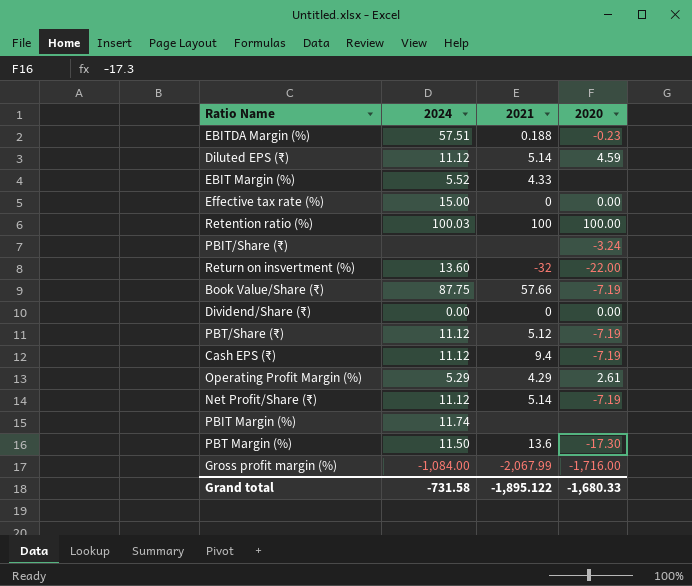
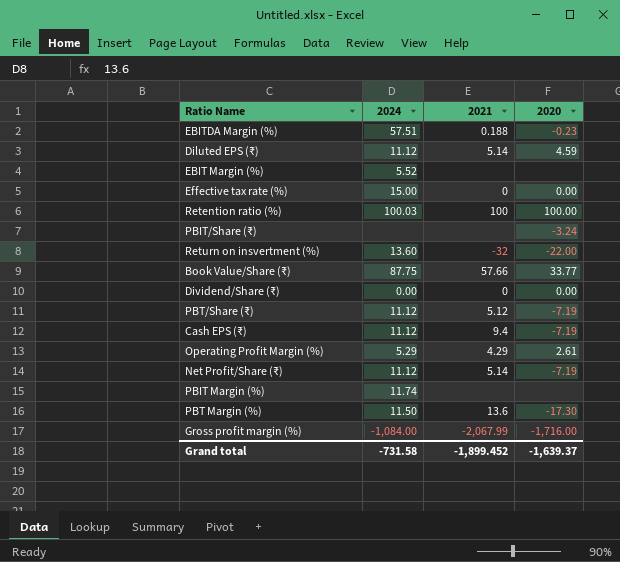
EBIT Margin (%) | 2021: 4.33 -> none
Book Value/Share (₹) | 2020: -7.19 -> 33.77
Grand total | 2021: -1,895.122 -> -1,899.452
Grand total | 2020: -1,680.33 -> -1,639.37

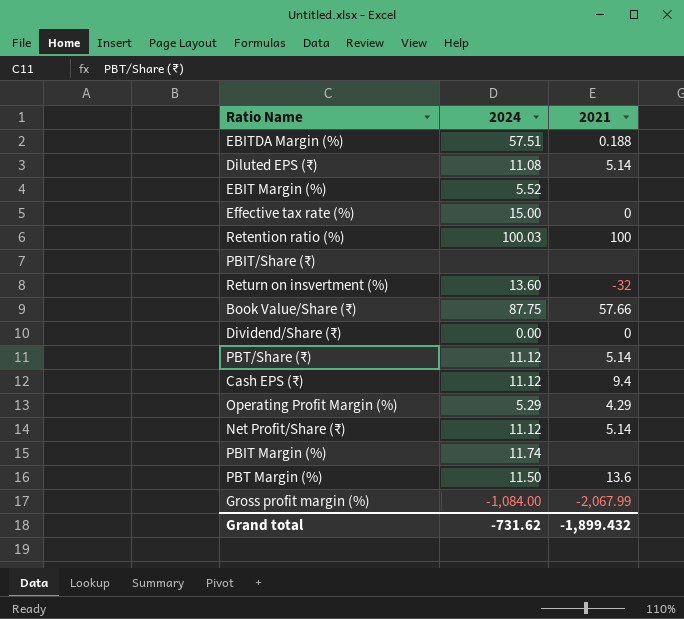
column 2020 | position: 4 -> none
Diluted EPS (₹) | 2024: 11.12 -> 11.08
PBT/Share (₹) | 2021: 5.12 -> 5.14
Grand total | 2024: -731.58 -> -731.62
Grand total | 2021: -1,899.452 -> -1,899.432

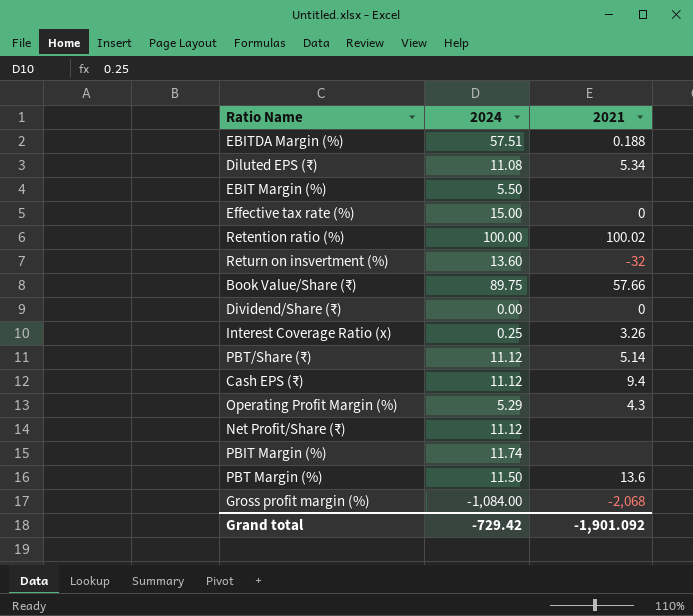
row PBIT/Share (₹): none | none -> none
Diluted EPS (₹) | 2021: 5.14 -> 5.34
EBIT Margin (%) | 2024: 5.52 -> 5.50
Retention ratio (%) | 2024: 100.03 -> 100.00
Retention ratio (%) | 2021: 100 -> 100.02
Book Value/Share (₹) | 2024: 87.75 -> 89.75
row Interest Coverage Ratio (x): none -> 0.25 | 3.26
Operating Profit Margin (%) | 2021: 4.29 -> 4.3
Net Profit/Share (₹) | 2021: 5.14 -> none
Gross profit margin (%) | 2021: -2,067.99 -> -2,068
Grand total | 2024: -731.62 -> -729.42
Grand total | 2021: -1,899.432 -> -1,901.092

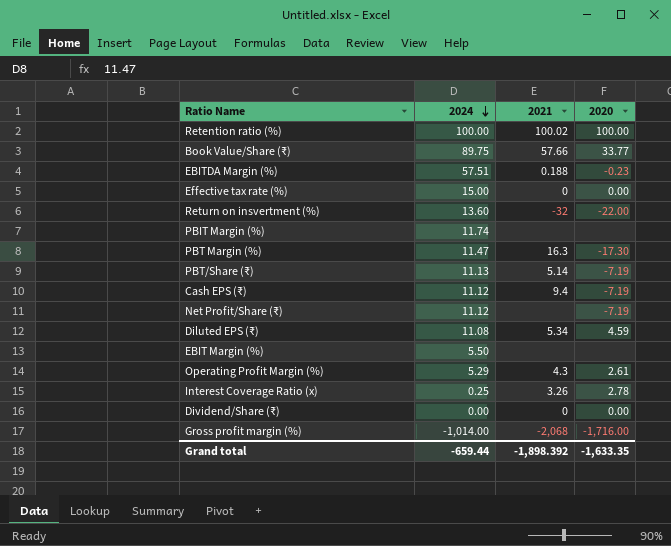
row order: none -> 2024 descending
column 2020 | position: none -> 4
PBT Margin (%) | 2024: 11.50 -> 11.47
PBT Margin (%) | 2021: 13.6 -> 16.3
PBT/Share (₹) | 2024: 11.12 -> 11.13
Gross profit margin (%) | 2024: -1,084.00 -> -1,014.00
Grand total | 2024: -729.42 -> -659.44
Grand total | 2021: -1,901.092 -> -1,898.392

